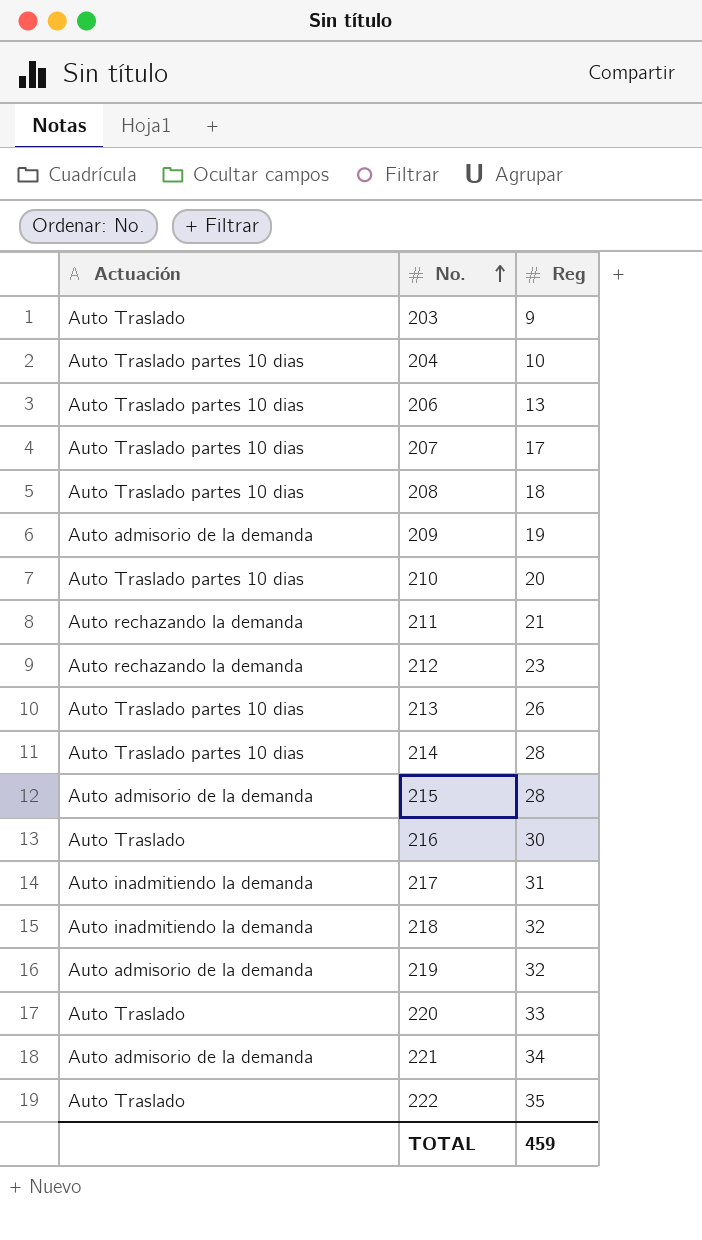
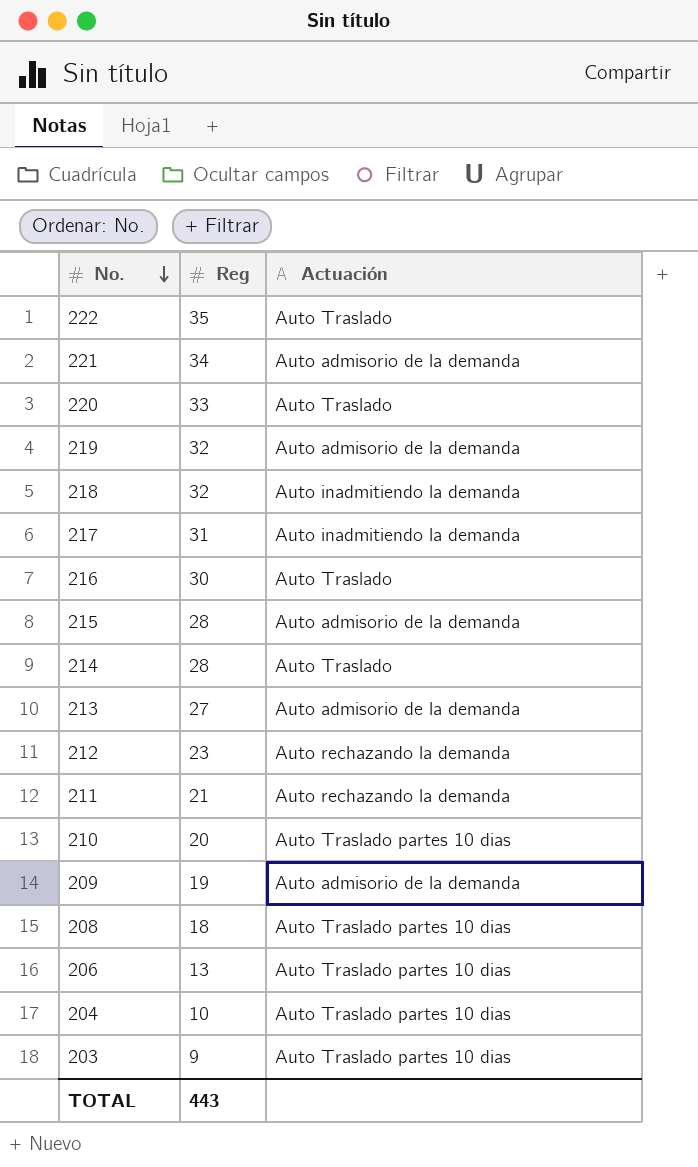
row order: No. ascending -> No. descending
column Actuación | position: 1 -> 3
row 207: Auto Traslado partes 10 dias | 17 -> none
214 | Actuación: Auto Traslado partes 10 dias -> Auto Traslado
213 | Reg: 26 -> 27
213 | Actuación: Auto Traslado partes 10 dias -> Auto admisorio de la demanda
203 | Actuación: Auto Traslado -> Auto Traslado partes 10 dias
TOTAL | Reg: 459 -> 443

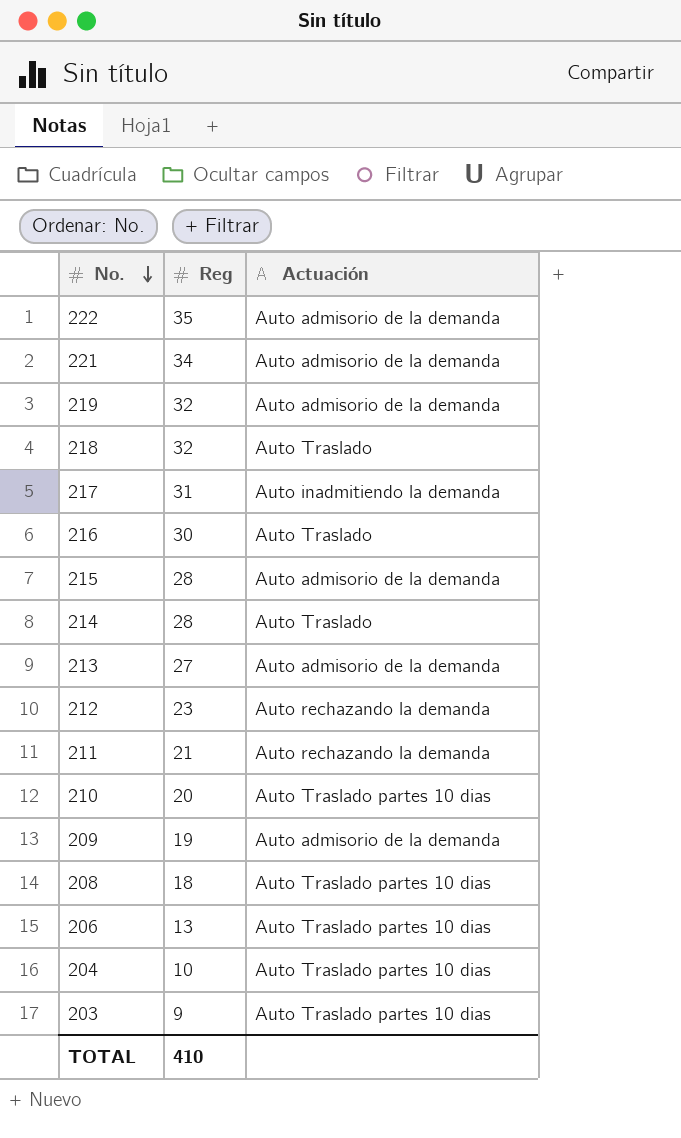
row 220: 33 | Auto Traslado -> none
222 | Actuación: Auto Traslado -> Auto admisorio de la demanda
218 | Actuación: Auto inadmitiendo la demanda -> Auto Traslado
TOTAL | Reg: 443 -> 410

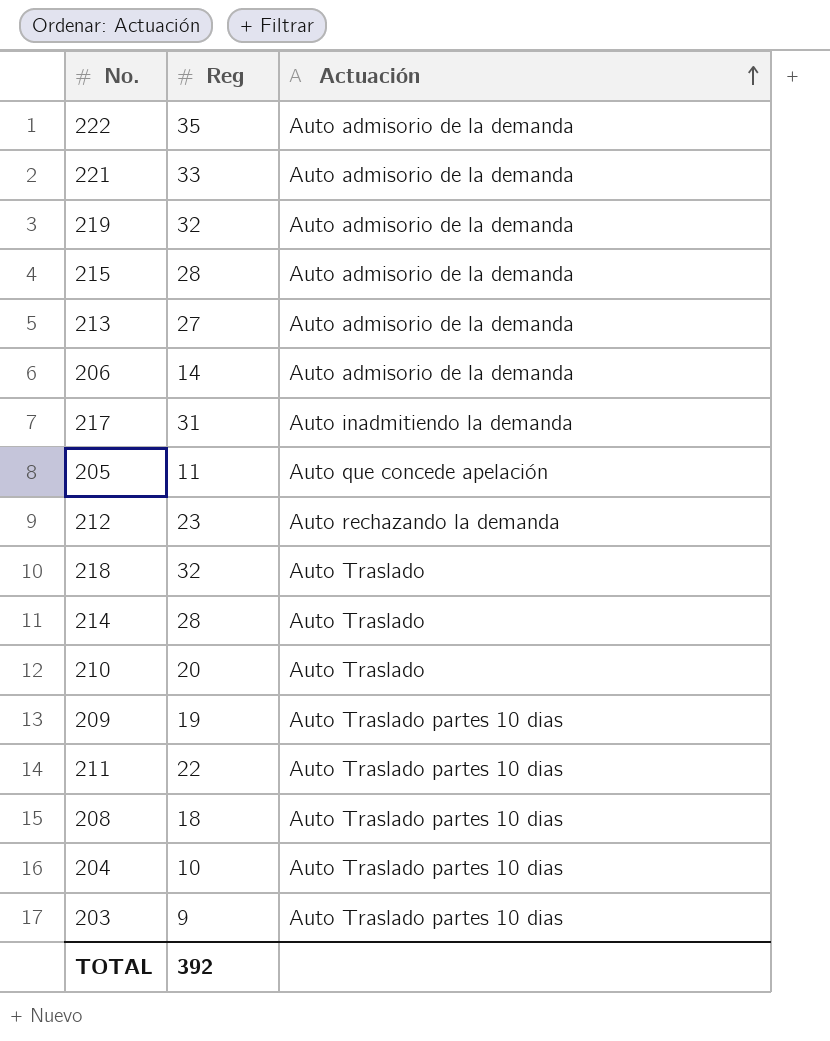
row order: No. descending -> Actuación ascending
row 216: 30 | Auto Traslado -> none
221 | Reg: 34 -> 33
206 | Reg: 13 -> 14
206 | Actuación: Auto Traslado partes 10 dias -> Auto admisorio de la demanda
row 205: none -> 11 | Auto que concede apelación
210 | Actuación: Auto Traslado partes 10 dias -> Auto Traslado
209 | Actuación: Auto admisorio de la demanda -> Auto Traslado partes 10 dias
211 | Reg: 21 -> 22
211 | Actuación: Auto rechazando la demanda -> Auto Traslado partes 10 dias
TOTAL | Reg: 410 -> 392

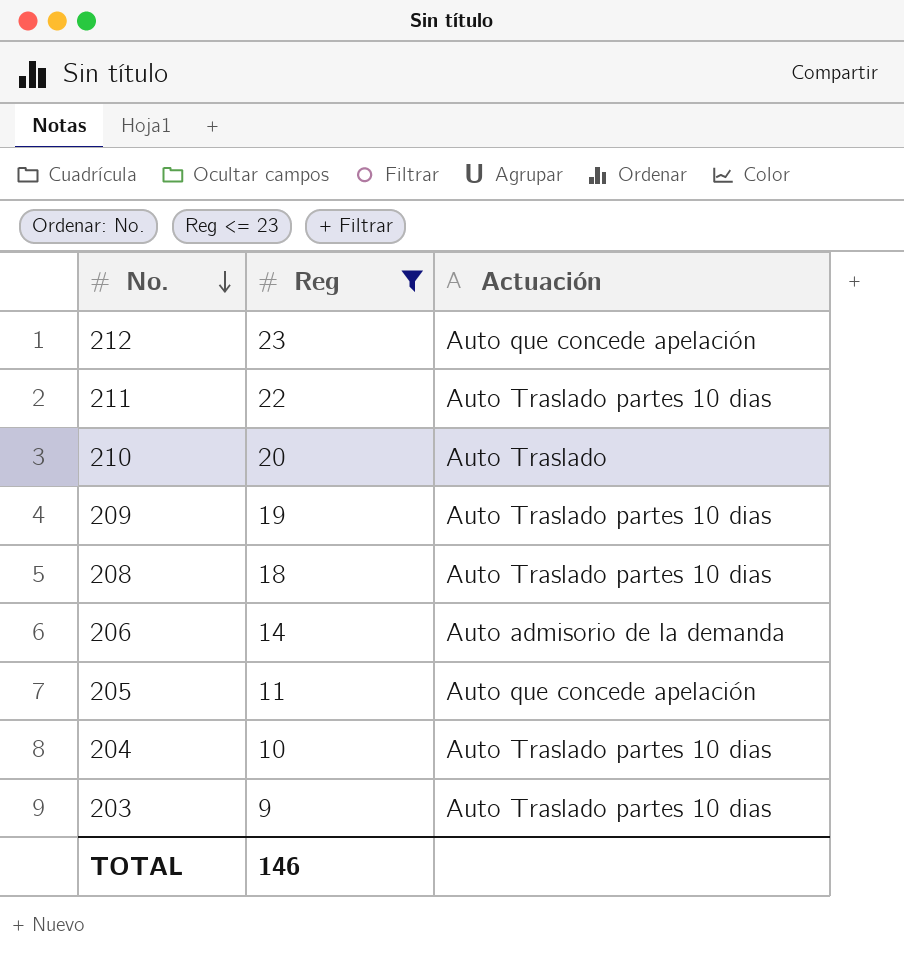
filter: none -> Reg <= 23
row order: Actuación ascending -> No. descending
212 | Actuación: Auto rechazando la demanda -> Auto que concede apelación
TOTAL | Reg: 392 -> 146

